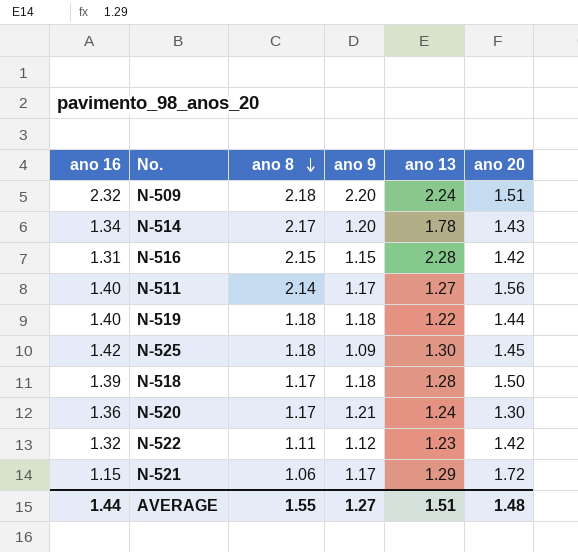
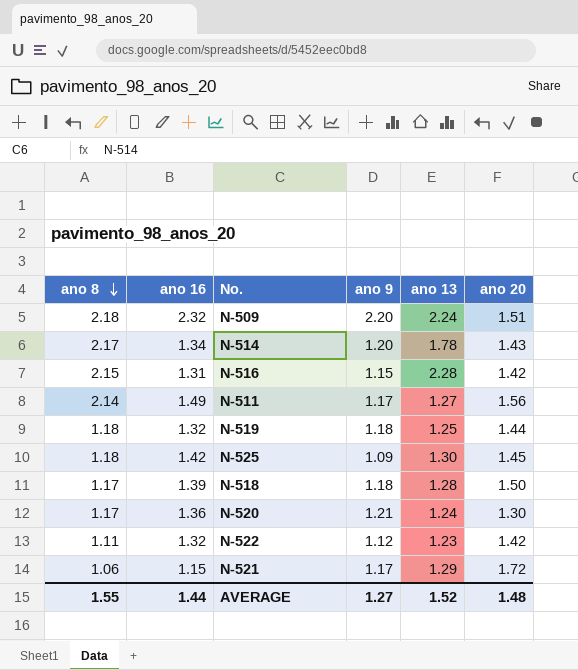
column ano 8 | position: 3 -> 1
N-511 | ano 16: 1.40 -> 1.49
N-519 | ano 16: 1.40 -> 1.32
N-519 | ano 13: 1.22 -> 1.25
AVERAGE | ano 13: 1.51 -> 1.52

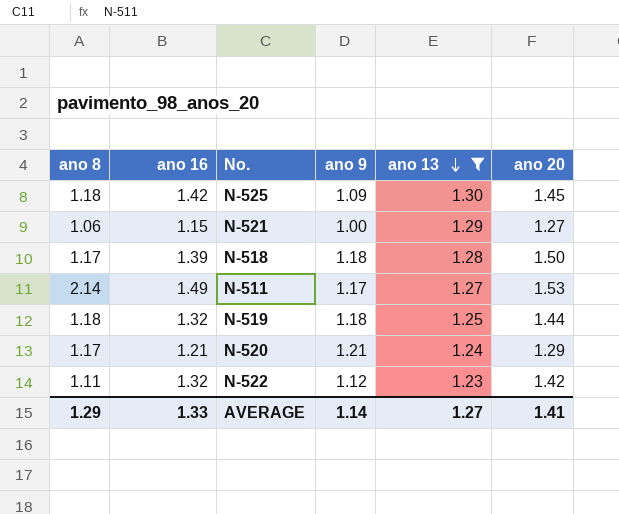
filter: none -> ano 13 <= 1.30
row order: ano 8 descending -> ano 13 descending
N-521 | ano 9: 1.17 -> 1.00
N-521 | ano 20: 1.72 -> 1.27
N-511 | ano 20: 1.56 -> 1.53
N-520 | ano 16: 1.36 -> 1.21
N-520 | ano 20: 1.30 -> 1.29
AVERAGE | ano 8: 1.55 -> 1.29
AVERAGE | ano 16: 1.44 -> 1.33
AVERAGE | ano 9: 1.27 -> 1.14
AVERAGE | ano 13: 1.52 -> 1.27
AVERAGE | ano 20: 1.48 -> 1.41

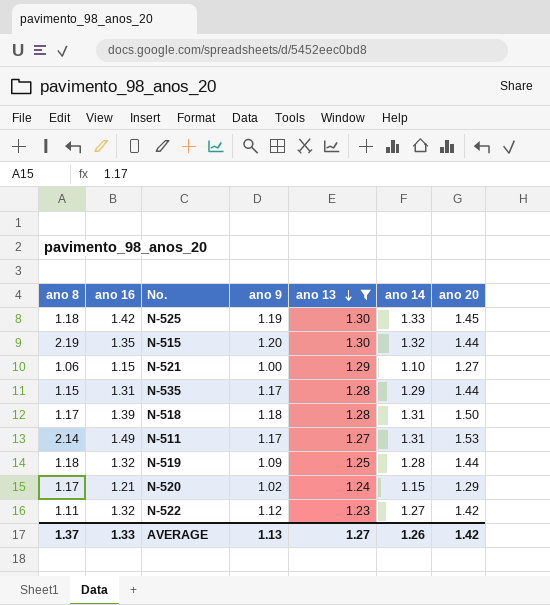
column ano 14 | position: none -> 6
N-525 | ano 9: 1.09 -> 1.19
row N-515: none -> 2.19 | 1.35 | 1.20 | 1.30 | 1.32 | 1.44
row N-535: none -> 1.15 | 1.31 | 1.17 | 1.28 | 1.29 | 1.44
N-519 | ano 9: 1.18 -> 1.09
N-520 | ano 9: 1.21 -> 1.02
AVERAGE | ano 8: 1.29 -> 1.37
AVERAGE | ano 9: 1.14 -> 1.13
AVERAGE | ano 20: 1.41 -> 1.42

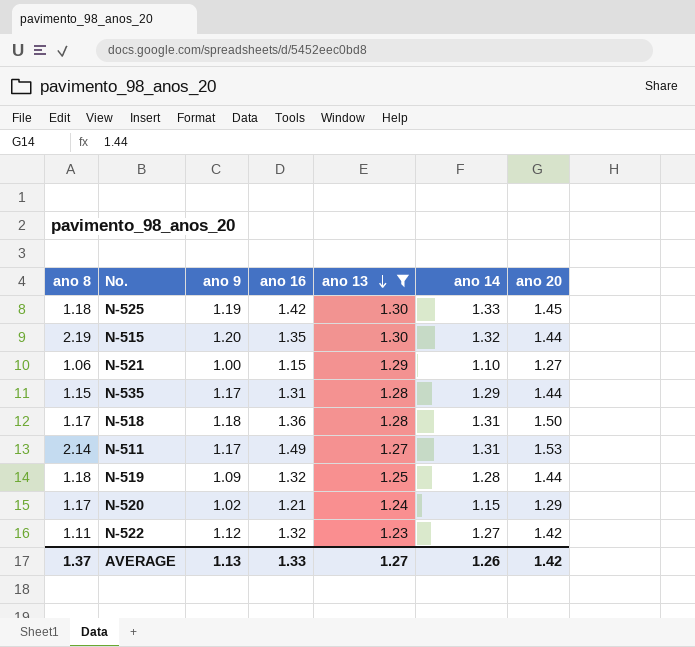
column ano 16 | position: 2 -> 4
N-518 | ano 16: 1.39 -> 1.36

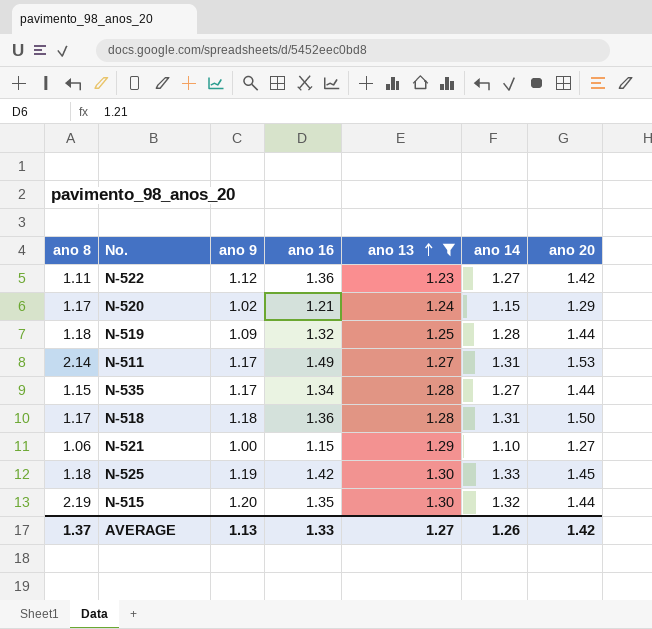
row order: ano 13 descending -> ano 13 ascending
N-522 | ano 16: 1.32 -> 1.36
N-535 | ano 16: 1.31 -> 1.34
N-535 | ano 14: 1.29 -> 1.27

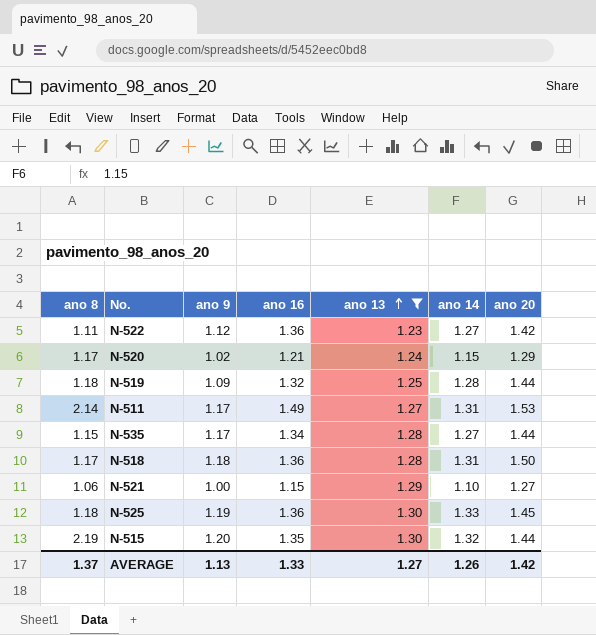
N-525 | ano 16: 1.42 -> 1.36

